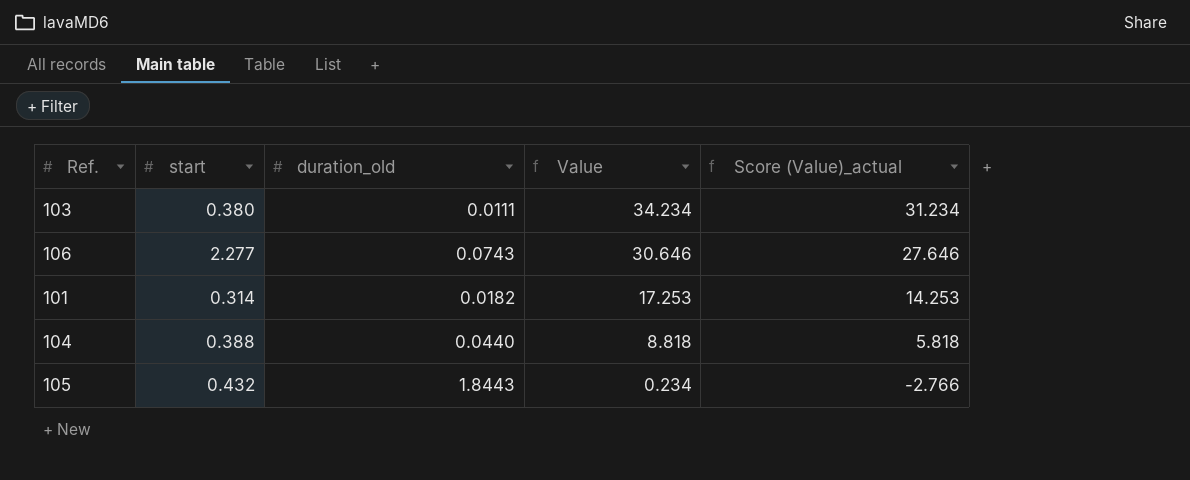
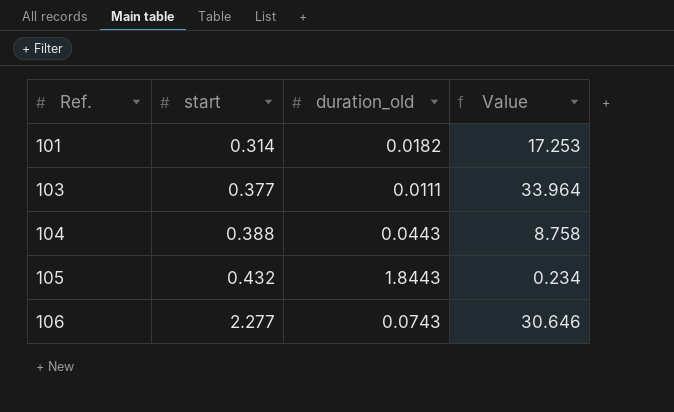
row order: Value descending -> Ref. ascending
column Score (Value)_actual | formula: [Value] - 3 -> none
103 | start: 0.380 -> 0.377
103 | Value: 34.234 -> 33.964
104 | duration_old: 0.0440 -> 0.0443
104 | Value: 8.818 -> 8.758

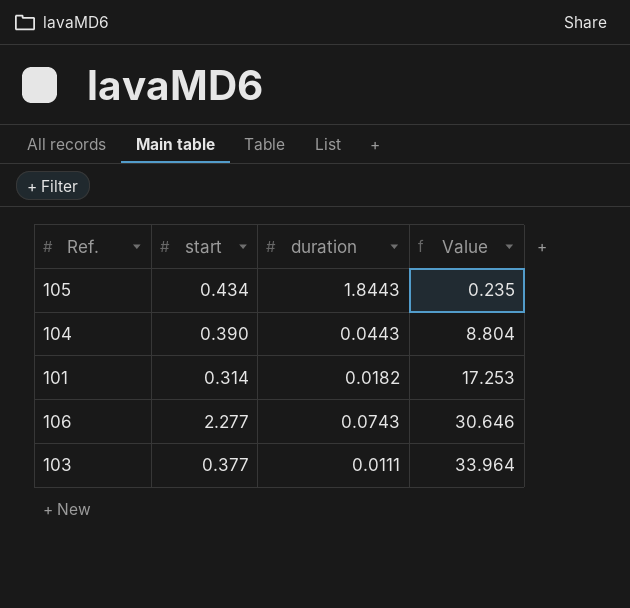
row order: Ref. ascending -> Value ascending
column name: duration_old -> duration
105 | start: 0.432 -> 0.434
105 | Value: 0.234 -> 0.235
104 | start: 0.388 -> 0.390
104 | Value: 8.758 -> 8.804

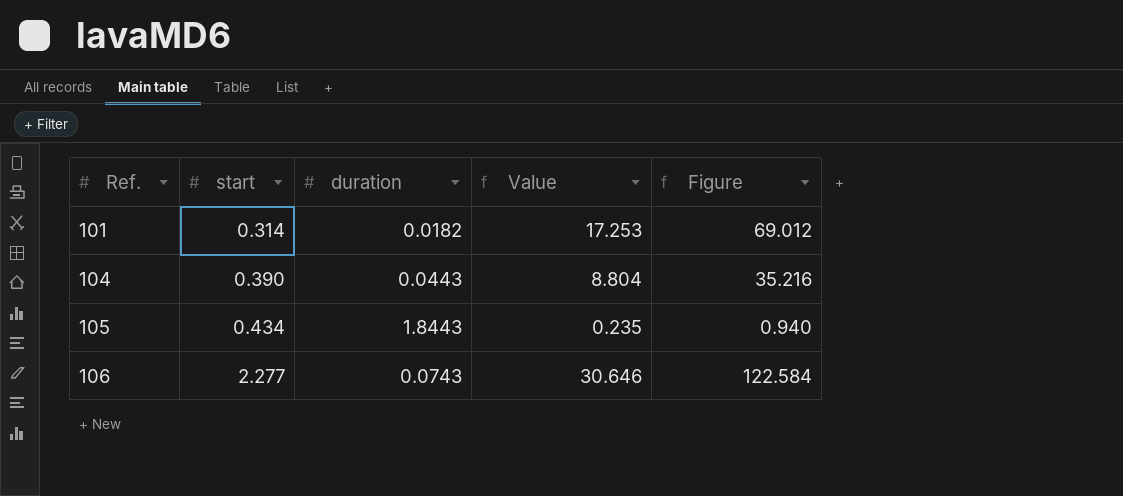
row order: Value ascending -> Ref. ascending
column Figure | formula: none -> [Value] * 4
row 103: 0.377 | 0.0111 | 33.964 -> none

